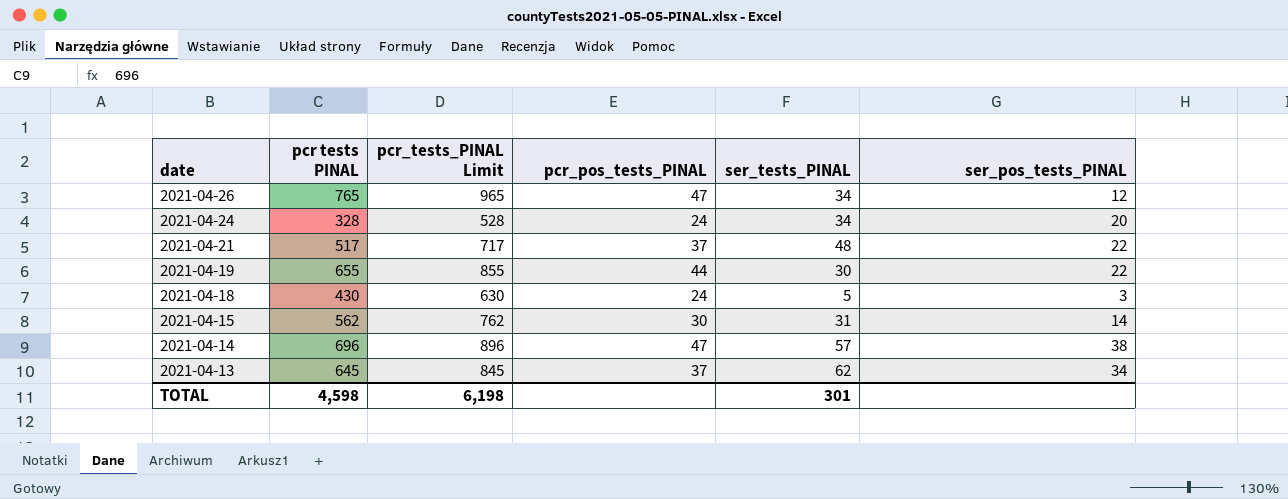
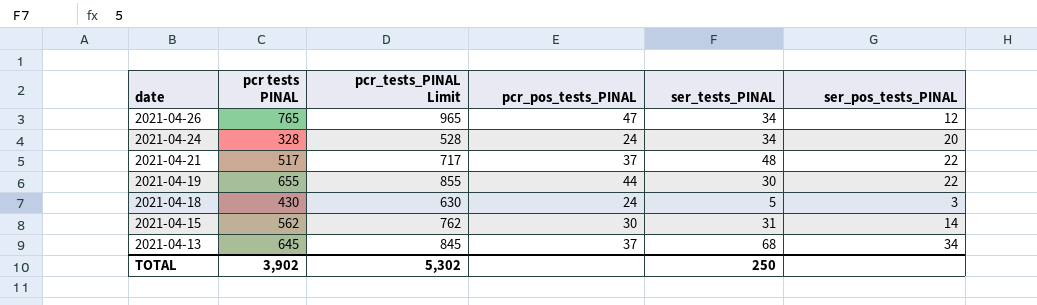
row 2021-04-14: 696 | 896 | 47 | 57 | 38 -> none
2021-04-13 | ser_tests_PINAL: 62 -> 68
TOTAL | pcr tests PINAL: 4,598 -> 3,902
TOTAL | pcr_tests_PINAL Limit: 6,198 -> 5,302
TOTAL | ser_tests_PINAL: 301 -> 250

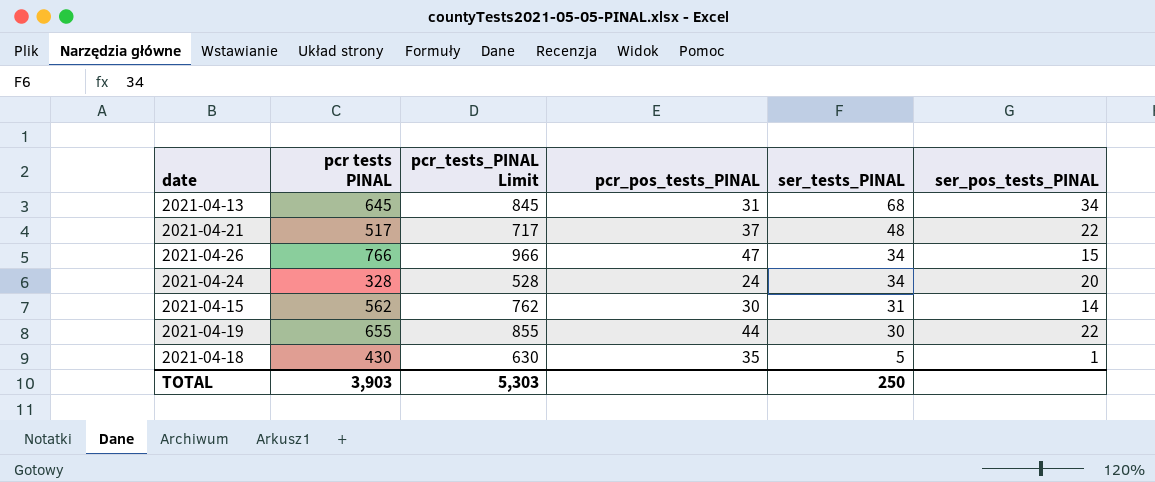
row order: date descending -> ser_tests_PINAL descending
2021-04-13 | pcr_pos_tests_PINAL: 37 -> 31
2021-04-26 | pcr tests PINAL: 765 -> 766
2021-04-26 | pcr_tests_PINAL Limit: 965 -> 966
2021-04-26 | ser_pos_tests_PINAL: 12 -> 15
2021-04-18 | pcr_pos_tests_PINAL: 24 -> 35
2021-04-18 | ser_pos_tests_PINAL: 3 -> 1
TOTAL | pcr tests PINAL: 3,902 -> 3,903
TOTAL | pcr_tests_PINAL Limit: 5,302 -> 5,303

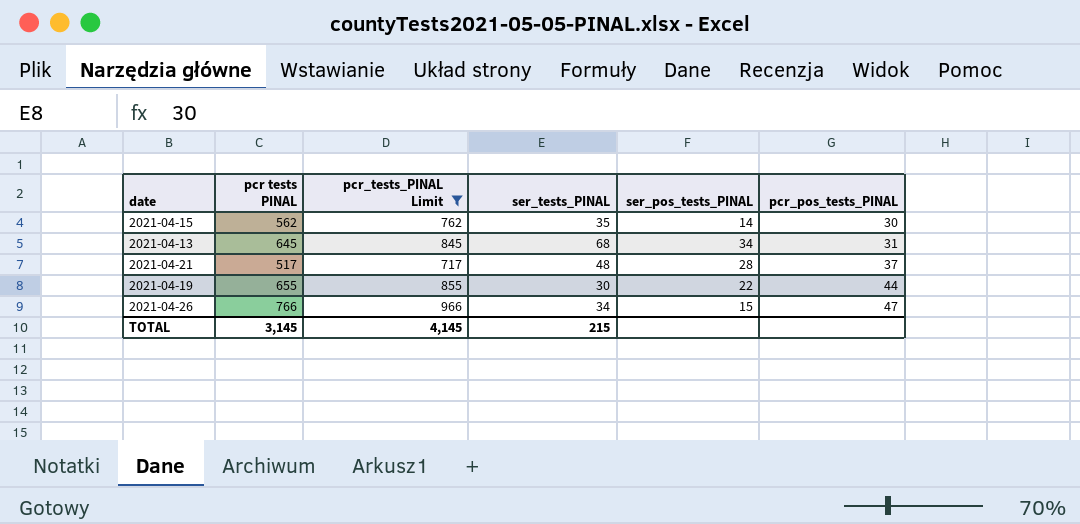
filter: none -> pcr_tests_PINAL Limit >= 717
row order: ser_tests_PINAL descending -> pcr_pos_tests_PINAL ascending
column pcr_pos_tests_PINAL | position: 4 -> 6
2021-04-15 | ser_tests_PINAL: 31 -> 35
2021-04-21 | ser_pos_tests_PINAL: 22 -> 28
TOTAL | pcr tests PINAL: 3,903 -> 3,145
TOTAL | pcr_tests_PINAL Limit: 5,303 -> 4,145
TOTAL | ser_tests_PINAL: 250 -> 215

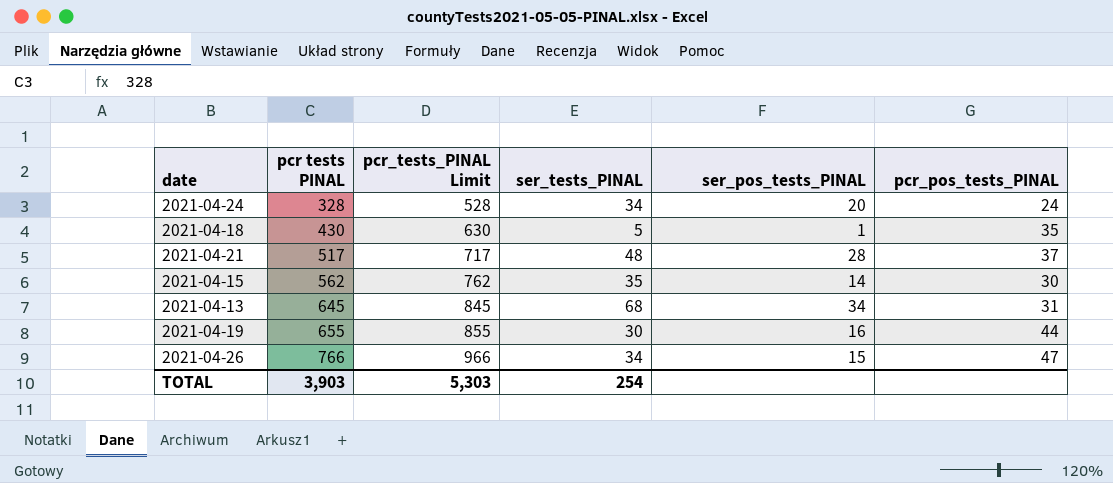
filter: pcr_tests_PINAL Limit >= 717 -> none
row order: pcr_pos_tests_PINAL ascending -> pcr tests PINAL ascending
2021-04-19 | ser_pos_tests_PINAL: 22 -> 16
TOTAL | pcr tests PINAL: 3,145 -> 3,903
TOTAL | pcr_tests_PINAL Limit: 4,145 -> 5,303
TOTAL | ser_tests_PINAL: 215 -> 254

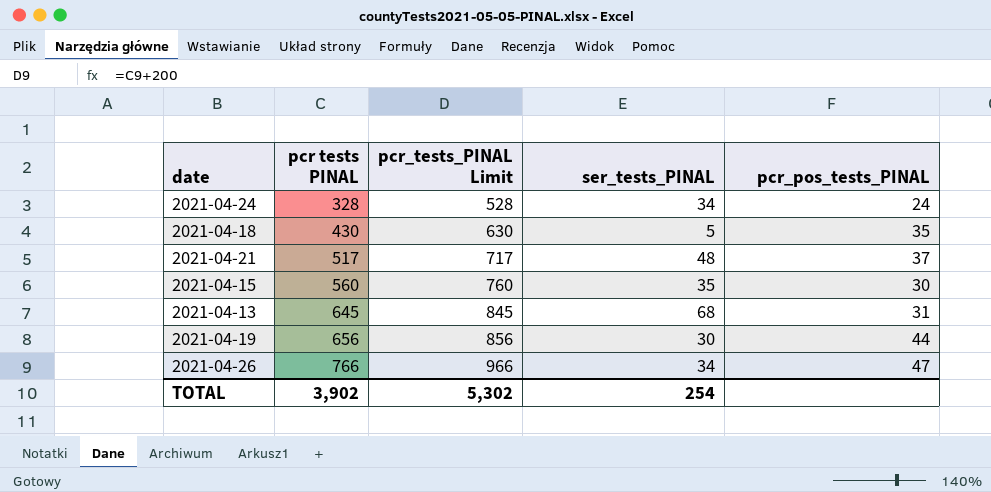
column ser_pos_tests_PINAL | position: 5 -> none
2021-04-15 | pcr tests PINAL: 562 -> 560
2021-04-15 | pcr_tests_PINAL Limit: 762 -> 760
2021-04-19 | pcr tests PINAL: 655 -> 656
2021-04-19 | pcr_tests_PINAL Limit: 855 -> 856
TOTAL | pcr tests PINAL: 3,903 -> 3,902
TOTAL | pcr_tests_PINAL Limit: 5,303 -> 5,302

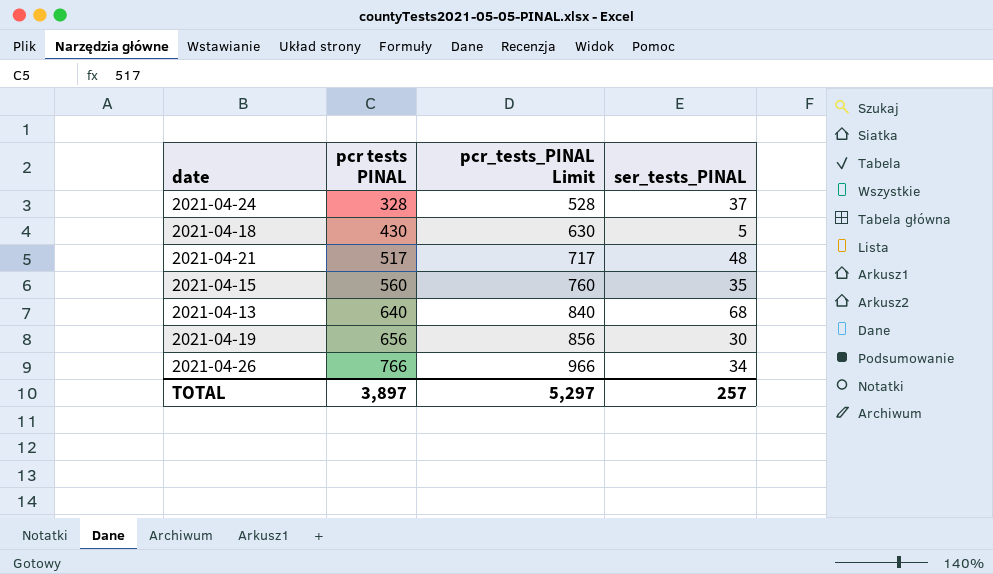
column pcr_pos_tests_PINAL | position: 5 -> none
2021-04-24 | ser_tests_PINAL: 34 -> 37
2021-04-13 | pcr tests PINAL: 645 -> 640
2021-04-13 | pcr_tests_PINAL Limit: 845 -> 840
TOTAL | pcr tests PINAL: 3,902 -> 3,897
TOTAL | pcr_tests_PINAL Limit: 5,302 -> 5,297
TOTAL | ser_tests_PINAL: 254 -> 257

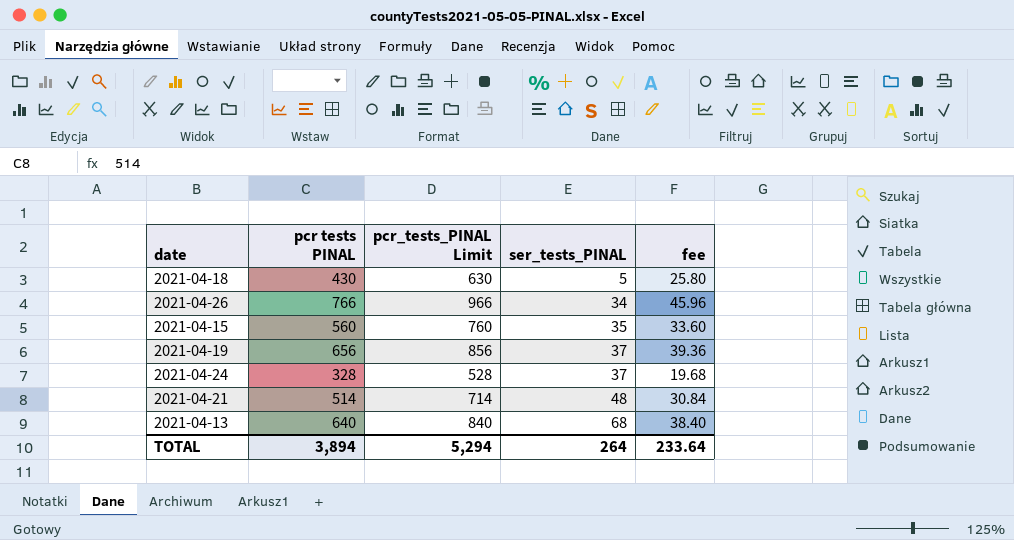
row order: pcr tests PINAL ascending -> ser_tests_PINAL ascending
column fee | formula: none -> [pcr tests PINAL] * 0.06
2021-04-19 | ser_tests_PINAL: 30 -> 37
2021-04-21 | pcr tests PINAL: 517 -> 514
2021-04-21 | pcr_tests_PINAL Limit: 717 -> 714
TOTAL | pcr tests PINAL: 3,897 -> 3,894
TOTAL | pcr_tests_PINAL Limit: 5,297 -> 5,294
TOTAL | ser_tests_PINAL: 257 -> 264

